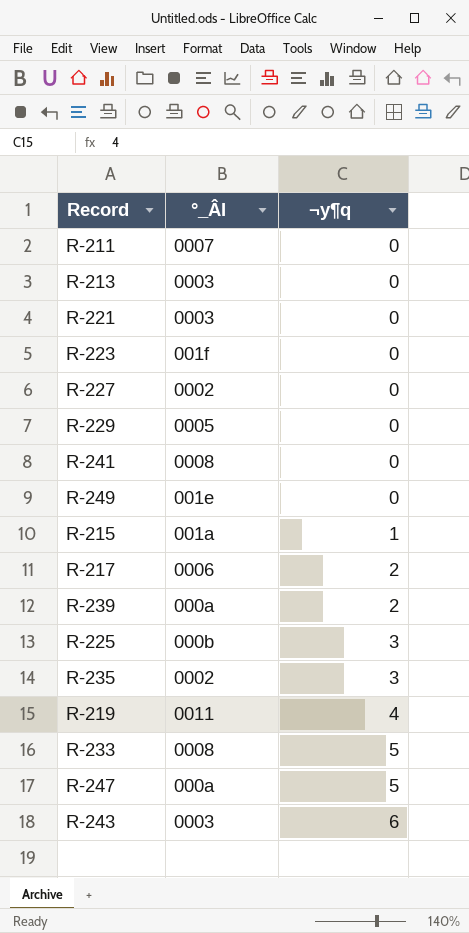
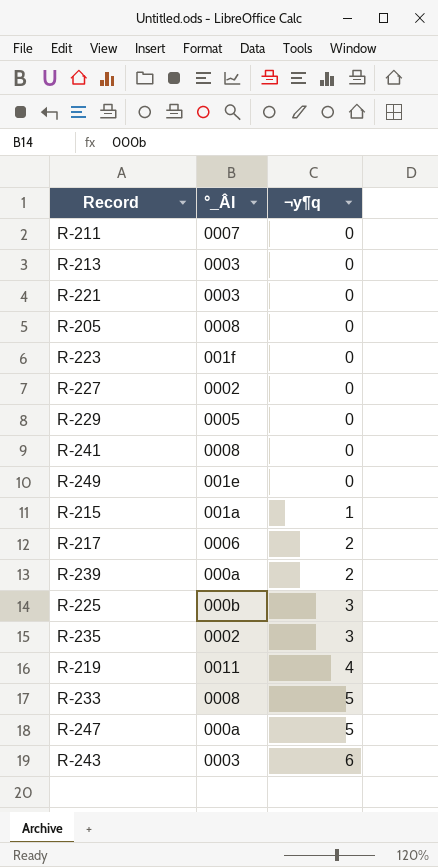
row R-205: none -> 0008 | 0

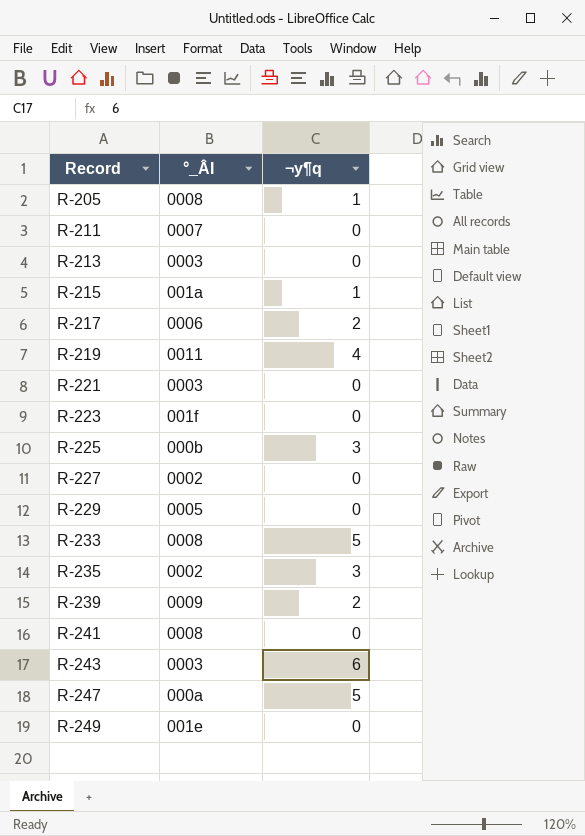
row order: ¬y¶q ascending -> Record ascending
R-205 | ¬y¶q: 0 -> 1
R-239 | °_ÂI: 000a -> 0009

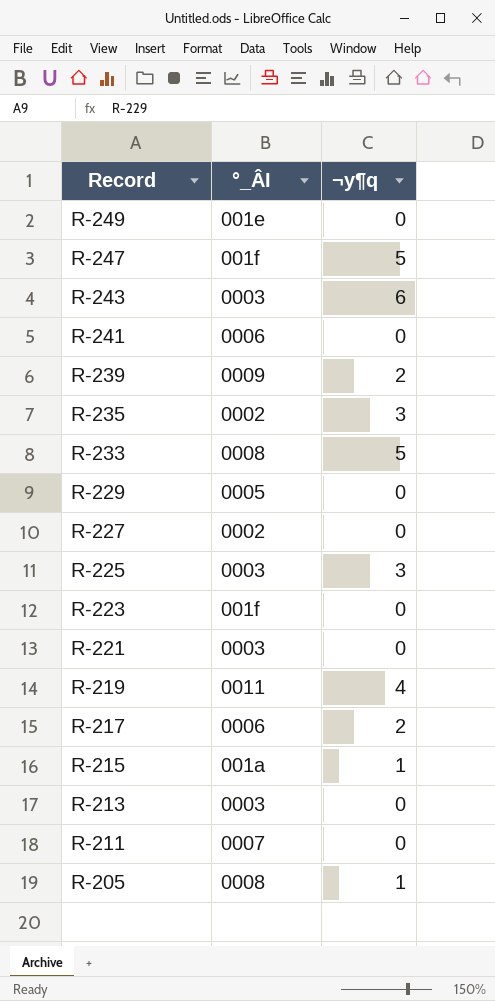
row order: Record ascending -> Record descending
R-247 | °_ÂI: 000a -> 001f
R-241 | °_ÂI: 0008 -> 0006
R-225 | °_ÂI: 000b -> 0003

